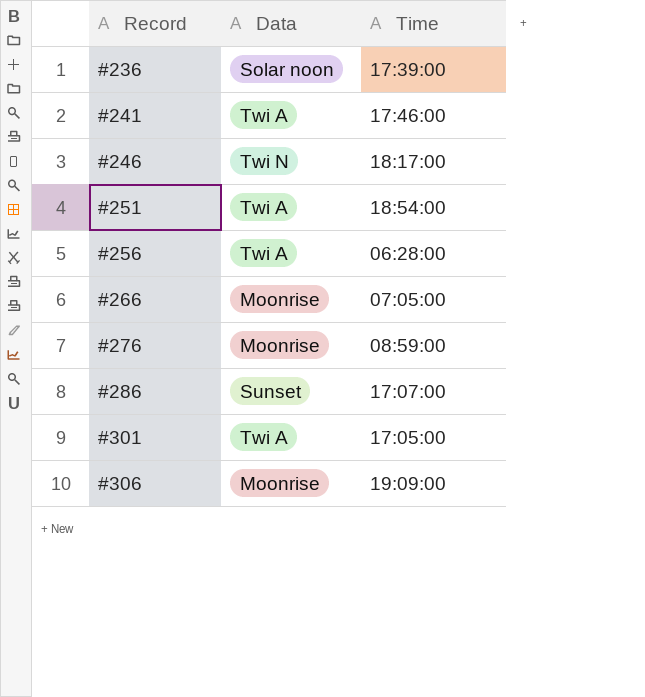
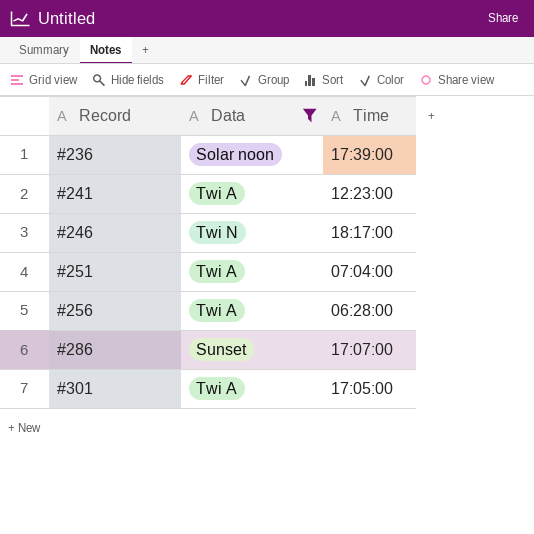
filter: none -> Data != Moonrise
#241 | Time: 17:46:00 -> 12:23:00
#251 | Time: 18:54:00 -> 07:04:00

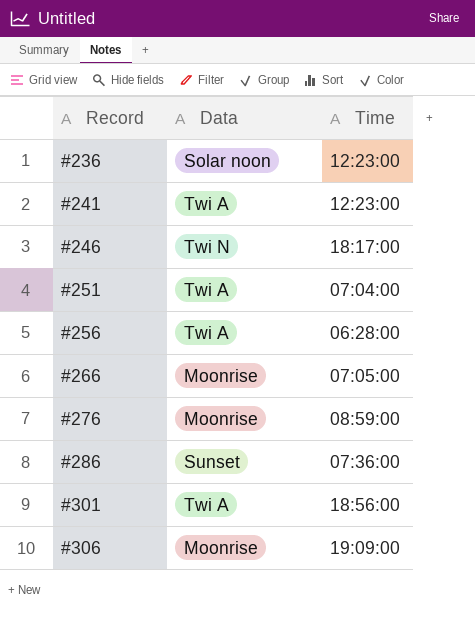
filter: Data != Moonrise -> none
#236 | Time: 17:39:00 -> 12:23:00
#286 | Time: 17:07:00 -> 07:36:00
#301 | Time: 17:05:00 -> 18:56:00

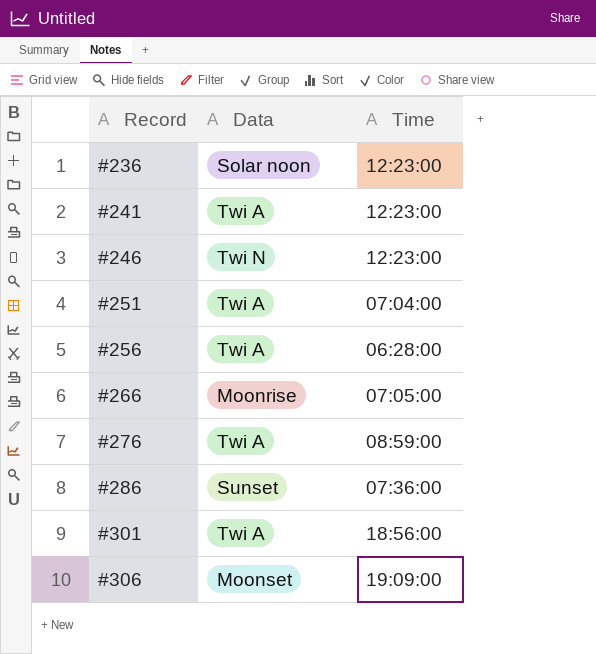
#246 | Time: 18:17:00 -> 12:23:00
#276 | Data: Moonrise -> Twi A
#306 | Data: Moonrise -> Moonset

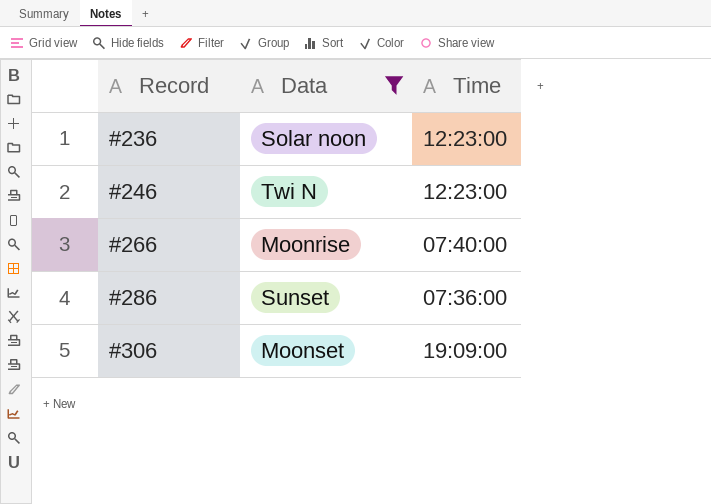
filter: none -> Data != Twi A
#266 | Time: 07:05:00 -> 07:40:00

